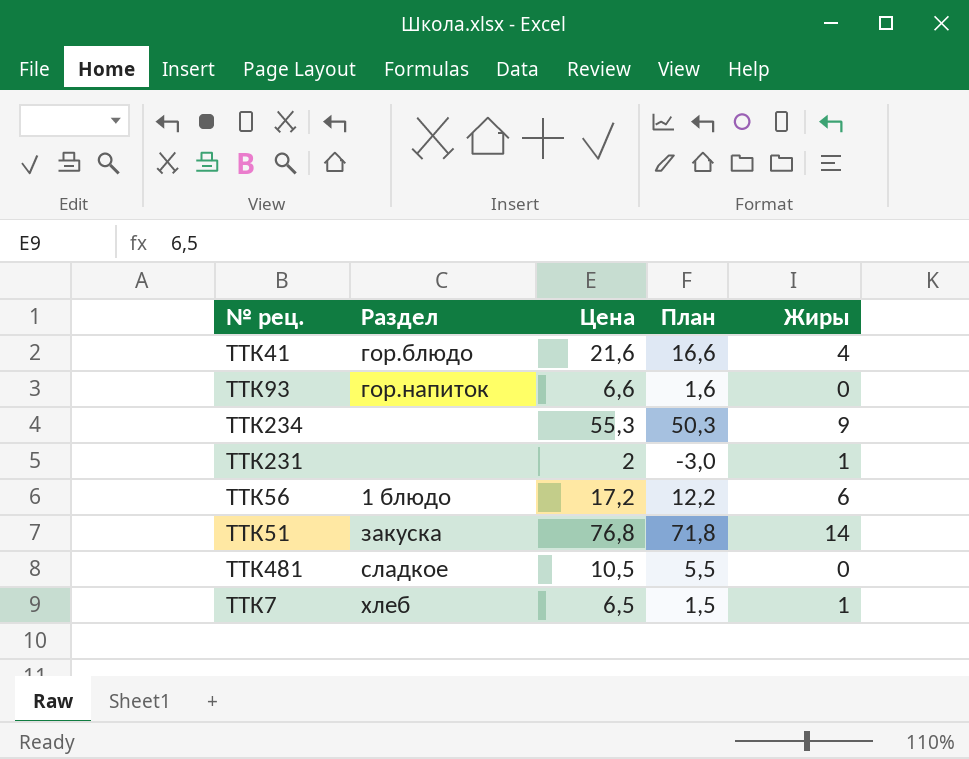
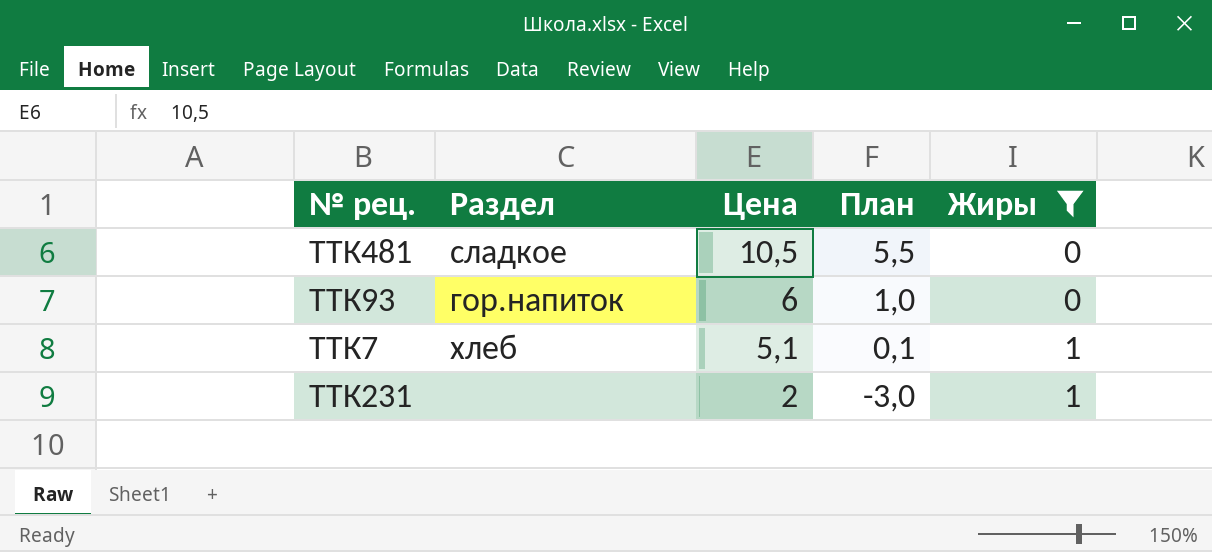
filter: none -> Жиры <= 1
row order: none -> Цена descending
ТТК93 | Цена: 6,6 -> 6
ТТК93 | План: 1,6 -> 1,0
ТТК7 | Цена: 6,5 -> 5,1
ТТК7 | План: 1,5 -> 0,1

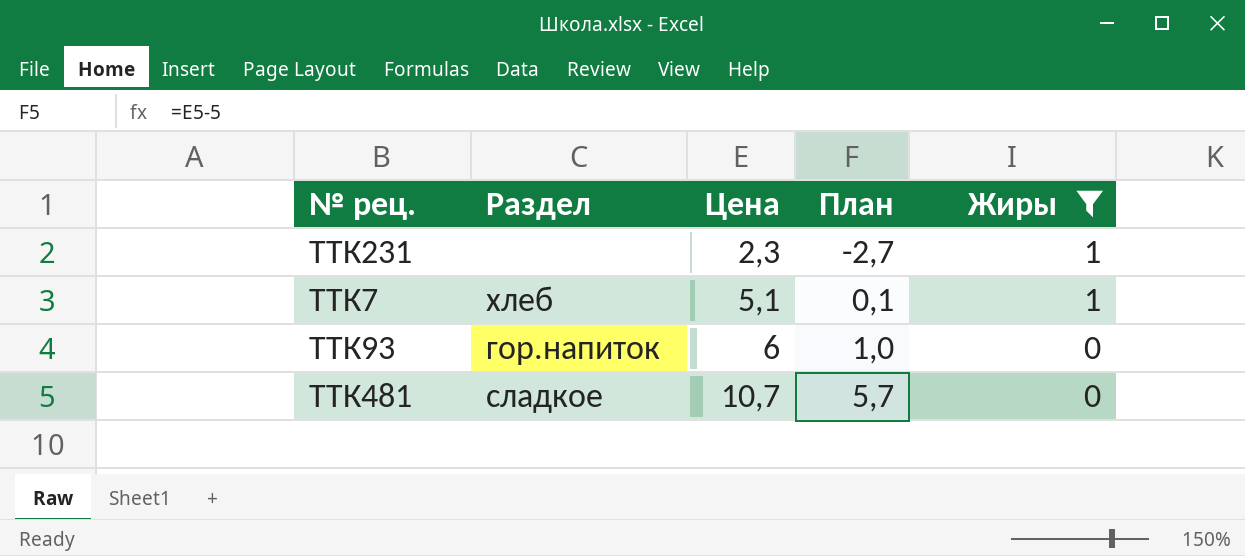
row order: Цена descending -> Цена ascending
ТТК231 | Цена: 2 -> 2,3
ТТК231 | План: -3,0 -> -2,7
ТТК481 | Цена: 10,5 -> 10,7
ТТК481 | План: 5,5 -> 5,7

